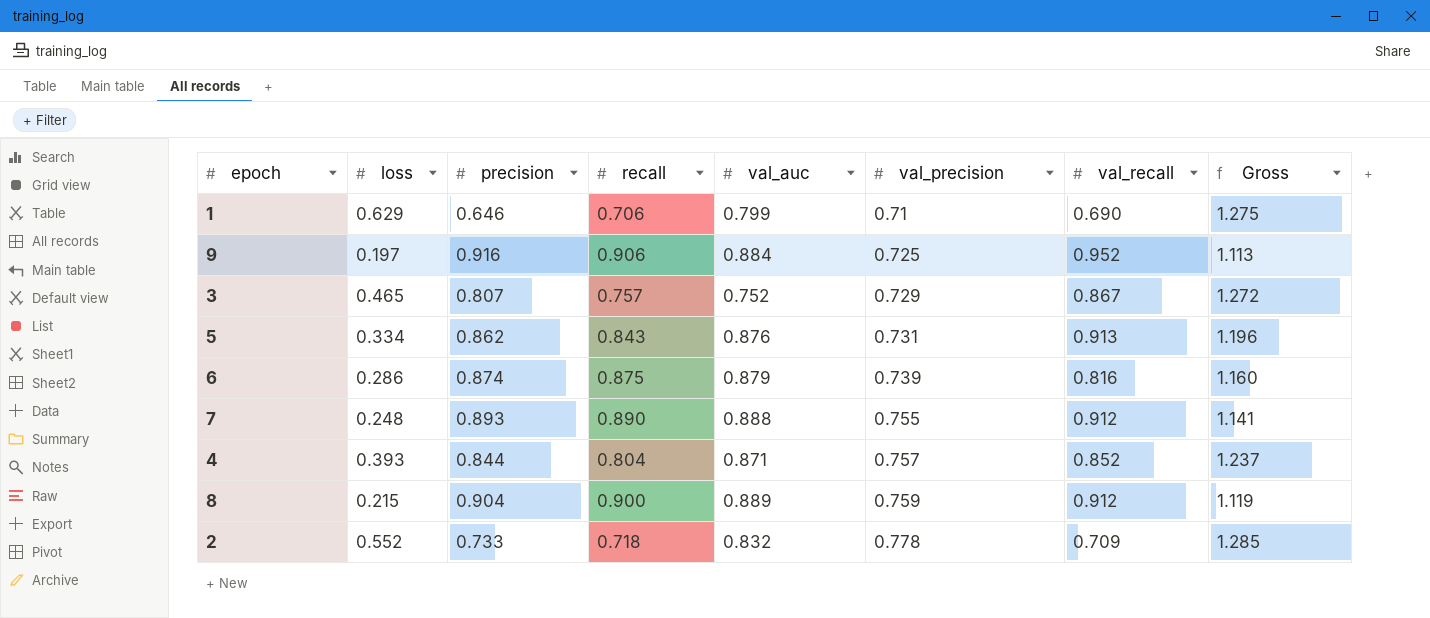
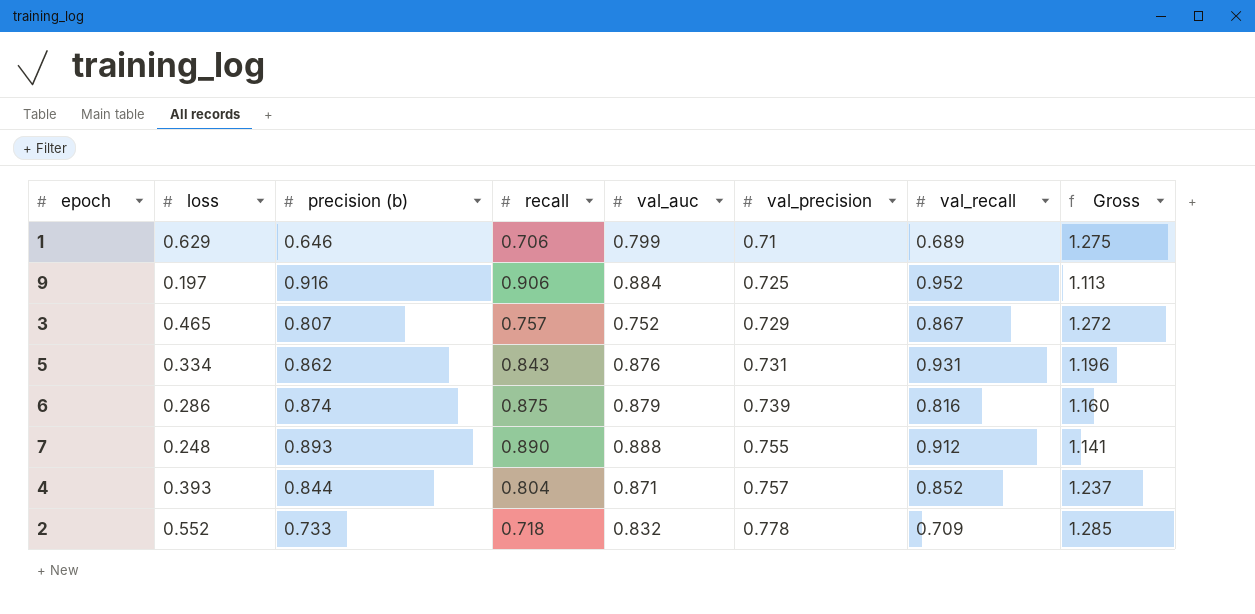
column name: precision -> precision (b)
row 8: 0.215 | 0.904 | 0.900 | 0.889 | 0.759 | 0.912 | 1.119 -> none
1 | val_recall: 0.690 -> 0.689
5 | val_recall: 0.913 -> 0.931

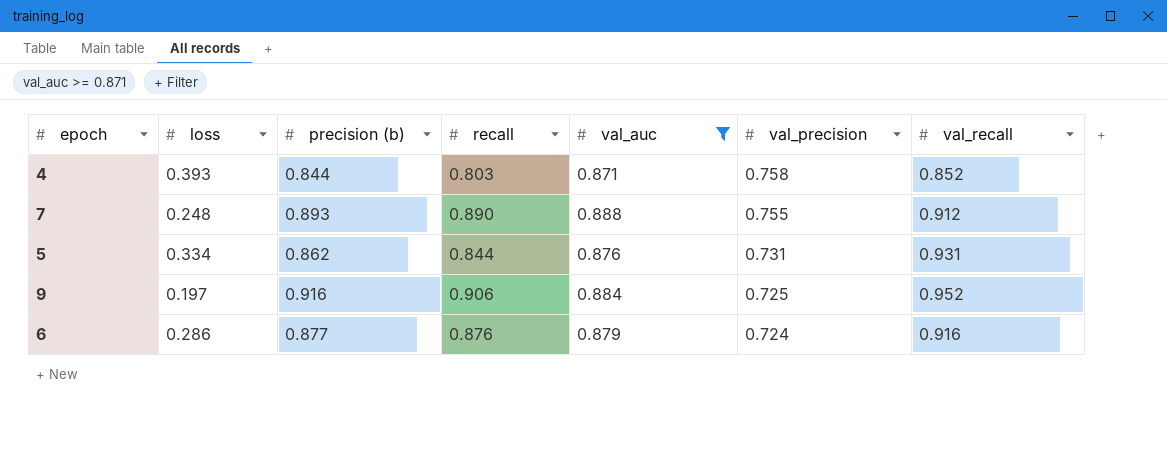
filter: none -> val_auc >= 0.871
row order: val_precision ascending -> val_precision descending
column Gross | formula: [loss] + [precision (b)] -> none
4 | recall: 0.804 -> 0.803
4 | val_precision: 0.757 -> 0.758
5 | recall: 0.843 -> 0.844
6 | precision (b): 0.874 -> 0.877
6 | recall: 0.875 -> 0.876
6 | val_precision: 0.739 -> 0.724
6 | val_recall: 0.816 -> 0.916

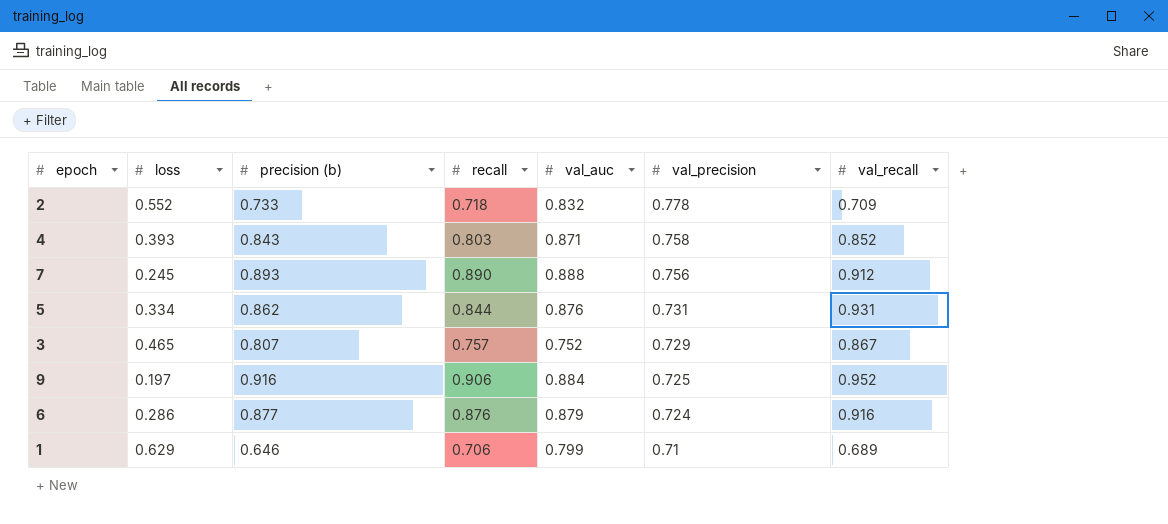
filter: val_auc >= 0.871 -> none
4 | precision (b): 0.844 -> 0.843
7 | loss: 0.248 -> 0.245
7 | val_precision: 0.755 -> 0.756

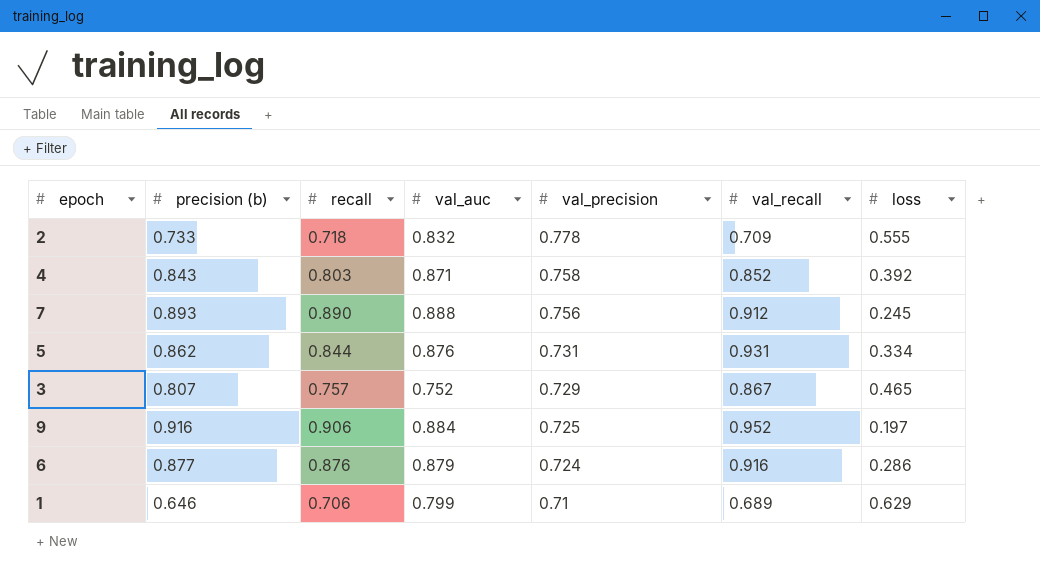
column loss | position: 2 -> 7
2 | loss: 0.552 -> 0.555
4 | loss: 0.393 -> 0.392

